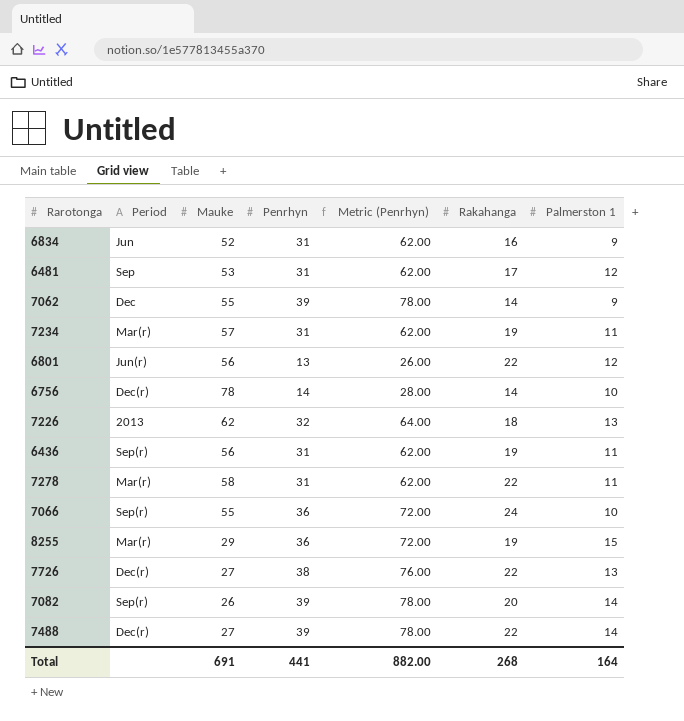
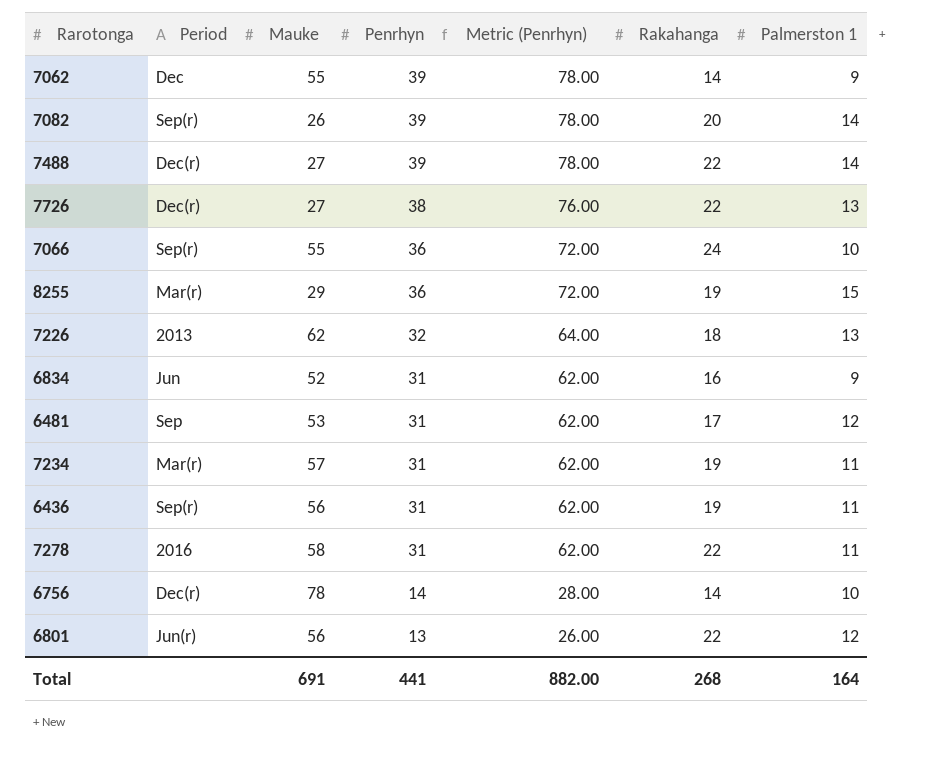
row order: none -> Penrhyn descending
7278 | Period: Mar(r) -> 2016

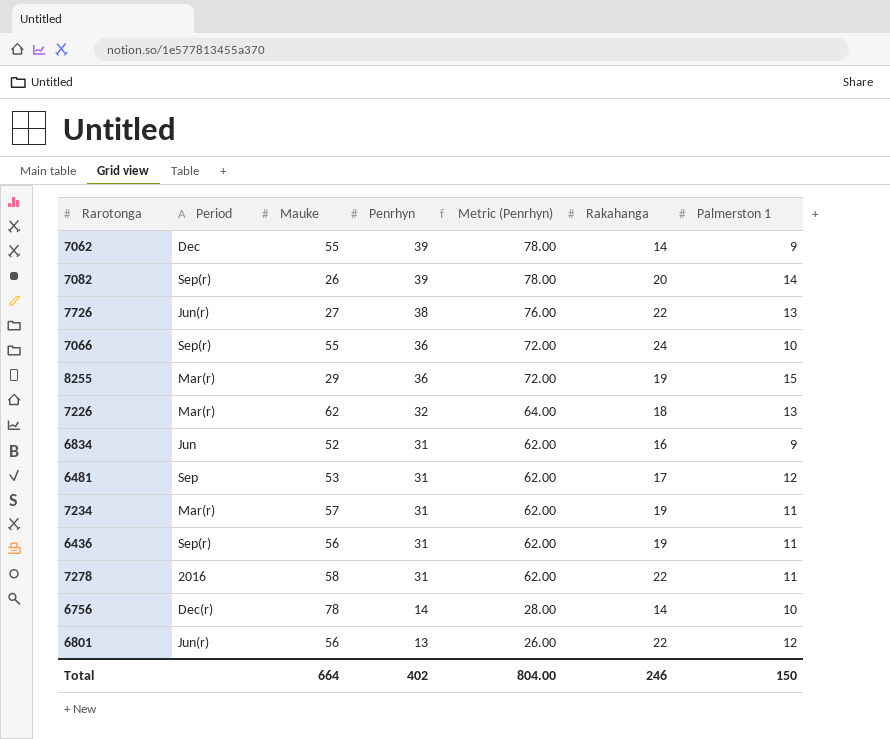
row 7488: Dec(r) | 27 | 39 | 78.00 | 22 | 14 -> none
7726 | Period: Dec(r) -> Jun(r)
7226 | Period: 2013 -> Mar(r)
Total | Mauke: 691 -> 664
Total | Penrhyn: 441 -> 402
Total | Metric (Penrhyn): 882.00 -> 804.00
Total | Rakahanga: 268 -> 246
Total | Palmerston 1: 164 -> 150

